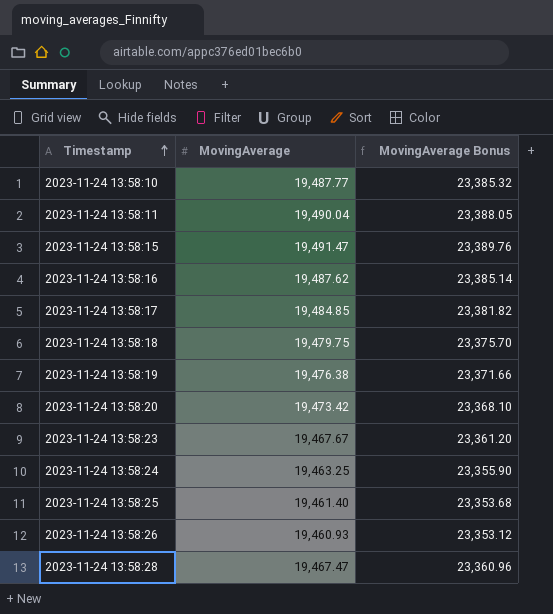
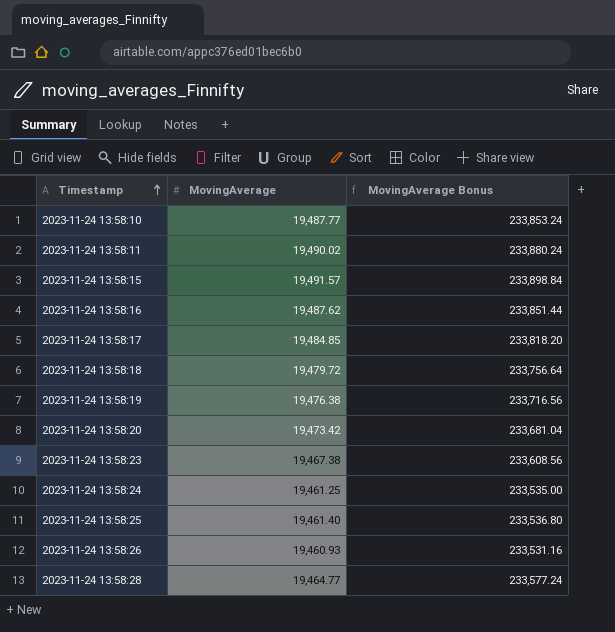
column MovingAverage Bonus | formula: [MovingAverage] * 1.2 -> [MovingAverage] * 12
2023-11-24 13:58:11 | MovingAverage: 19,490.04 -> 19,490.02
2023-11-24 13:58:15 | MovingAverage: 19,491.47 -> 19,491.57
2023-11-24 13:58:18 | MovingAverage: 19,479.75 -> 19,479.72
2023-11-24 13:58:23 | MovingAverage: 19,467.67 -> 19,467.38
2023-11-24 13:58:24 | MovingAverage: 19,463.25 -> 19,461.25
2023-11-24 13:58:28 | MovingAverage: 19,467.47 -> 19,464.77

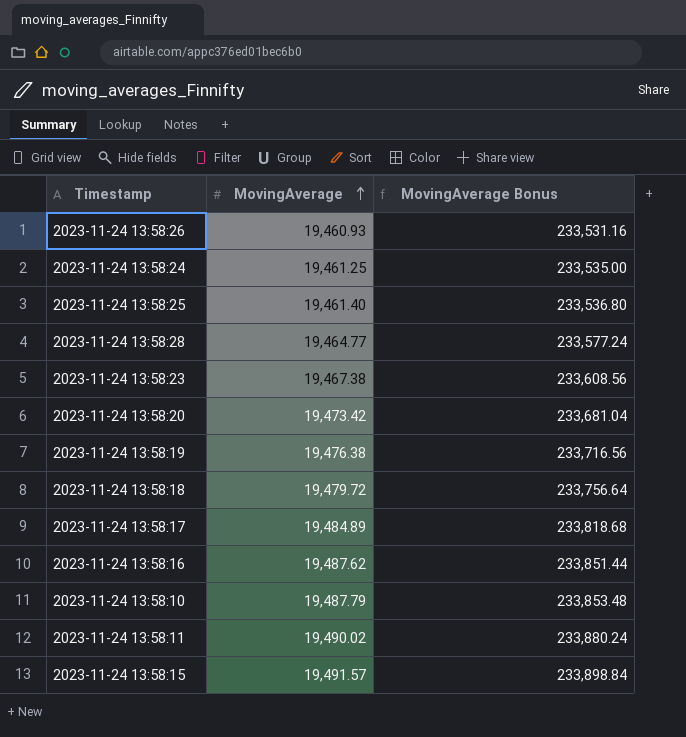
row order: Timestamp ascending -> MovingAverage ascending
2023-11-24 13:58:17 | MovingAverage: 19,484.85 -> 19,484.89
2023-11-24 13:58:17 | MovingAverage Bonus: 233,818.20 -> 233,818.68
2023-11-24 13:58:10 | MovingAverage: 19,487.77 -> 19,487.79
2023-11-24 13:58:10 | MovingAverage Bonus: 233,853.24 -> 233,853.48

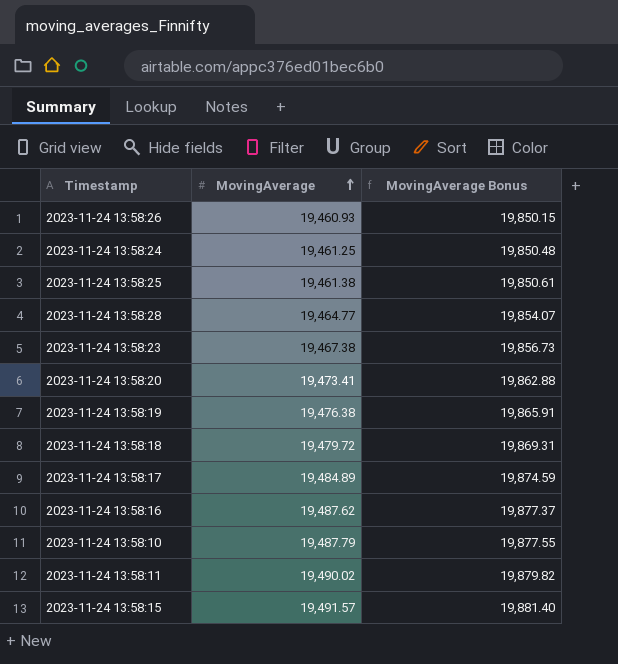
column MovingAverage Bonus | formula: [MovingAverage] * 12 -> [MovingAverage] * 1.02
2023-11-24 13:58:25 | MovingAverage: 19,461.40 -> 19,461.38
2023-11-24 13:58:20 | MovingAverage: 19,473.42 -> 19,473.41

